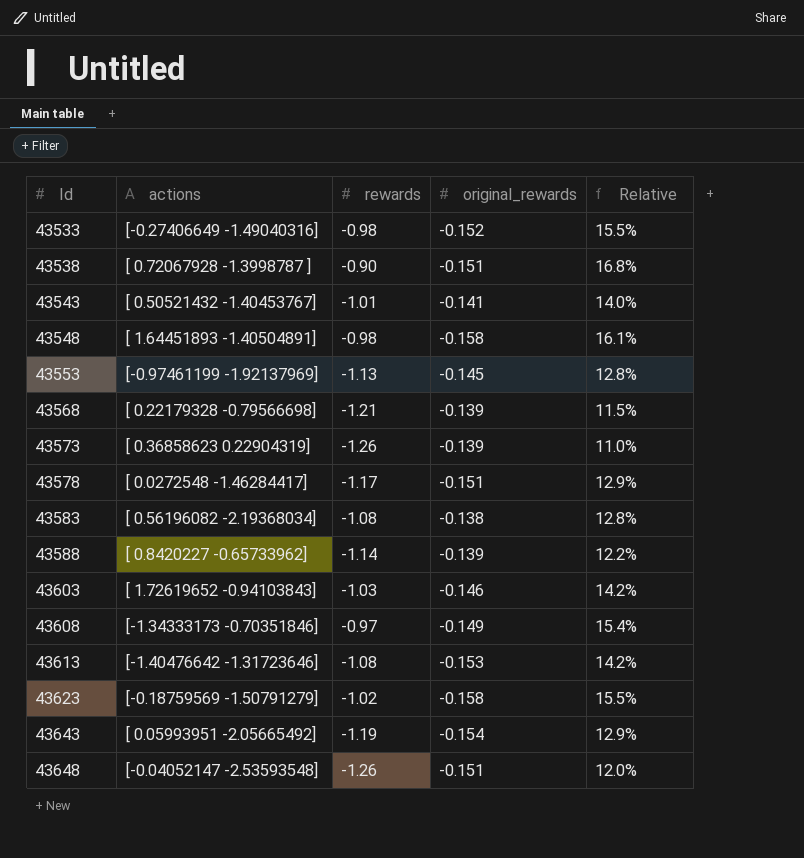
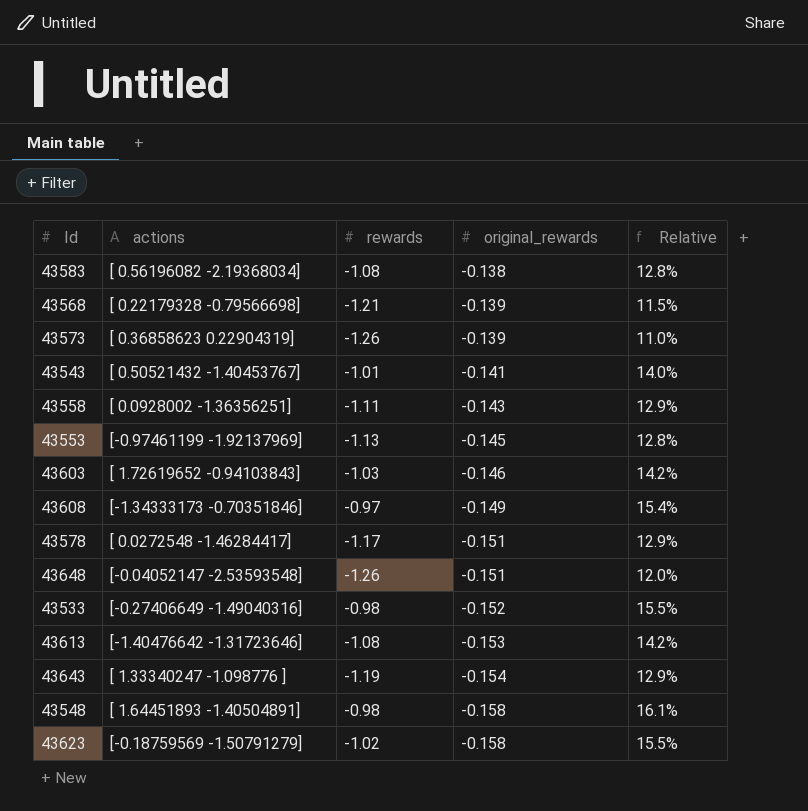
row order: Id ascending -> original_rewards descending
row 43538: [ 0.72067928 -1.3998787 ] | -0.90 | -0.151 | 16.8% -> none
row 43588: [ 0.8420227 -0.65733962] | -1.14 | -0.139 | 12.2% -> none
row 43558: none -> [ 0.0928002 -1.36356251] | -1.11 | -0.143 | 12.9%
43643 | actions: [ 0.05993951 -2.05665492] -> [ 1.33340247 -1.098776 ]

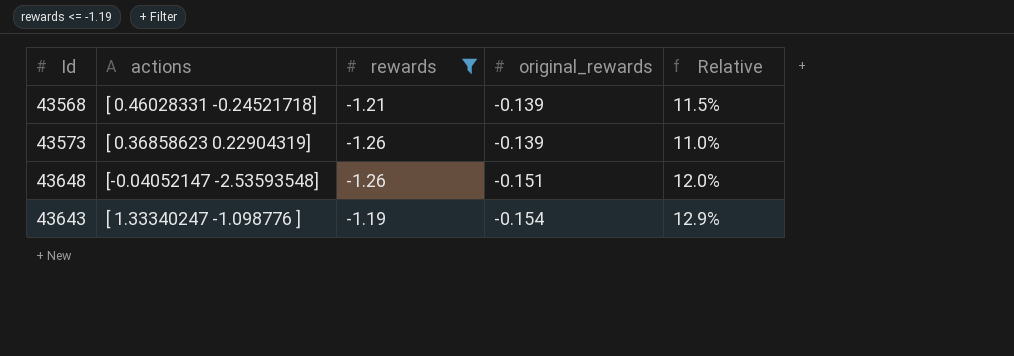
filter: none -> rewards <= -1.19
43568 | actions: [ 0.22179328 -0.79566698] -> [ 0.46028331 -0.24521718]

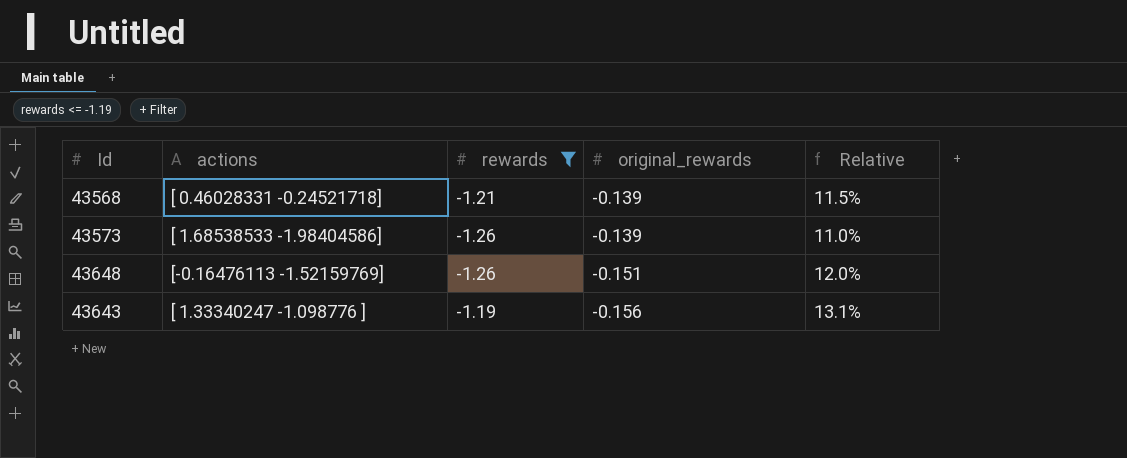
43573 | actions: [ 0.36858623 0.22904319] -> [ 1.68538533 -1.98404586]
43648 | actions: [-0.04052147 -2.53593548] -> [-0.16476113 -1.52159769]
43643 | original_rewards: -0.154 -> -0.156
43643 | Relative: 12.9% -> 13.1%

